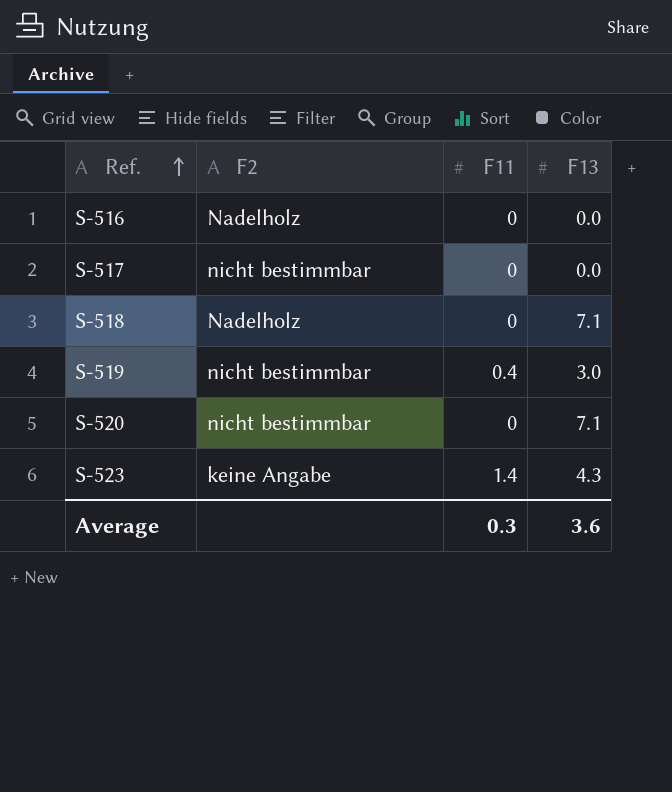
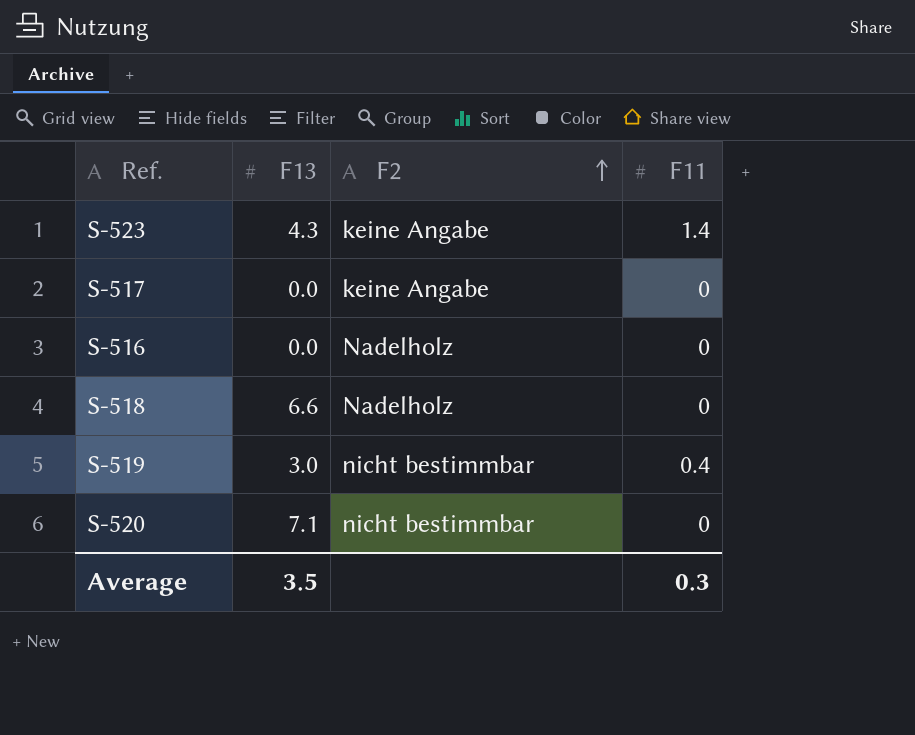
row order: Ref. ascending -> F2 ascending
column F13 | position: 4 -> 2
S-517 | F2: nicht bestimmbar -> keine Angabe
S-518 | F13: 7.1 -> 6.6
Average | F13: 3.6 -> 3.5

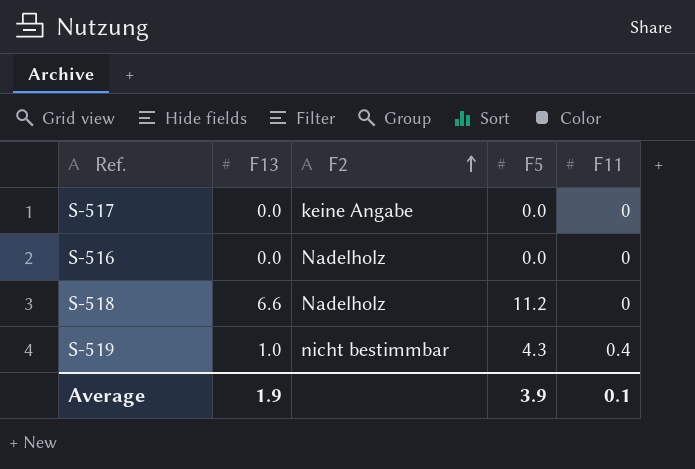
column F5 | position: none -> 4
row S-523: 4.3 | keine Angabe | 1.4 -> none
row S-520: 7.1 | nicht bestimmbar | 0 -> none
S-519 | F13: 3.0 -> 1.0
Average | F13: 3.5 -> 1.9
Average | F11: 0.3 -> 0.1

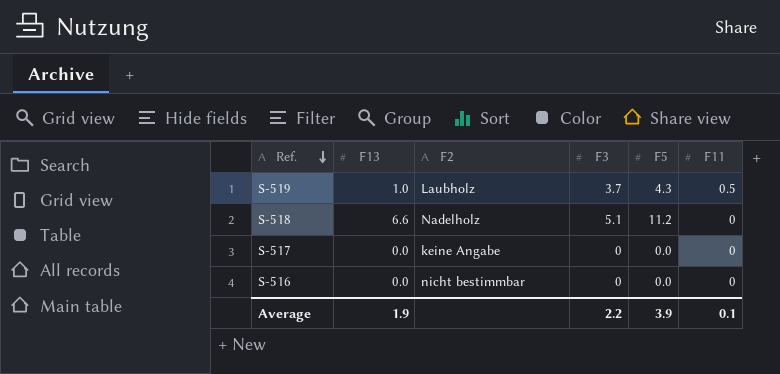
row order: F2 ascending -> Ref. descending
column F3 | position: none -> 4
S-519 | F2: nicht bestimmbar -> Laubholz
S-519 | F11: 0.4 -> 0.5
S-516 | F2: Nadelholz -> nicht bestimmbar

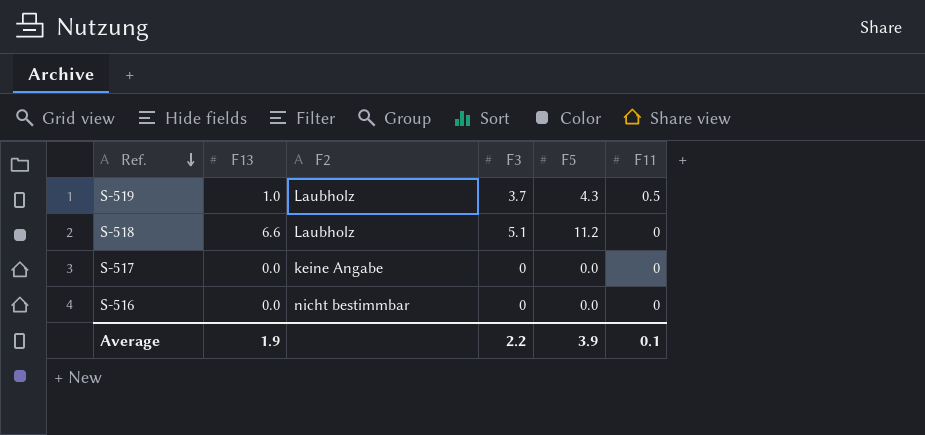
S-518 | F2: Nadelholz -> Laubholz

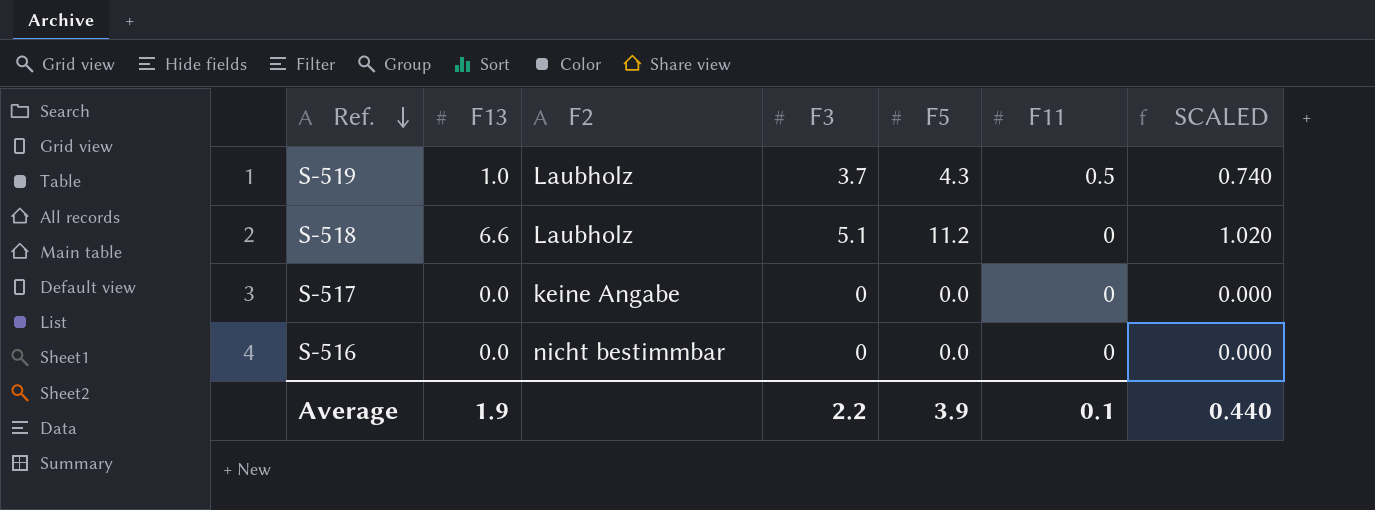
column SCALED | formula: none -> [F3] * 0.2

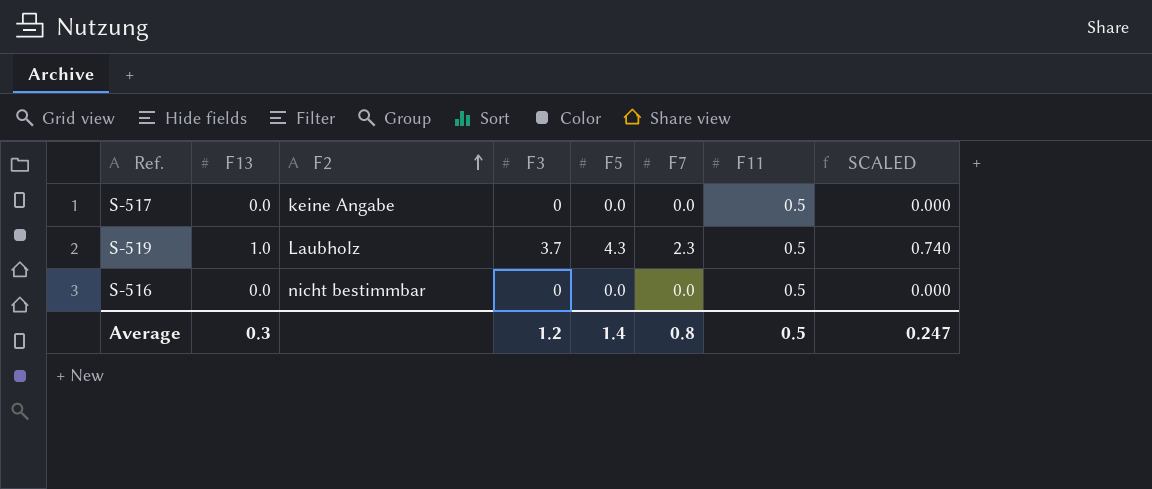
row order: Ref. descending -> F2 ascending
column F7 | position: none -> 6
row S-518: 6.6 | Laubholz | 5.1 | 11.2 | 0 | 1.020 -> none
S-517 | F11: 0 -> 0.5
S-516 | F11: 0 -> 0.5
Average | F13: 1.9 -> 0.3
Average | F3: 2.2 -> 1.2
Average | F5: 3.9 -> 1.4
Average | F11: 0.1 -> 0.5
Average | SCALED: 0.440 -> 0.247

